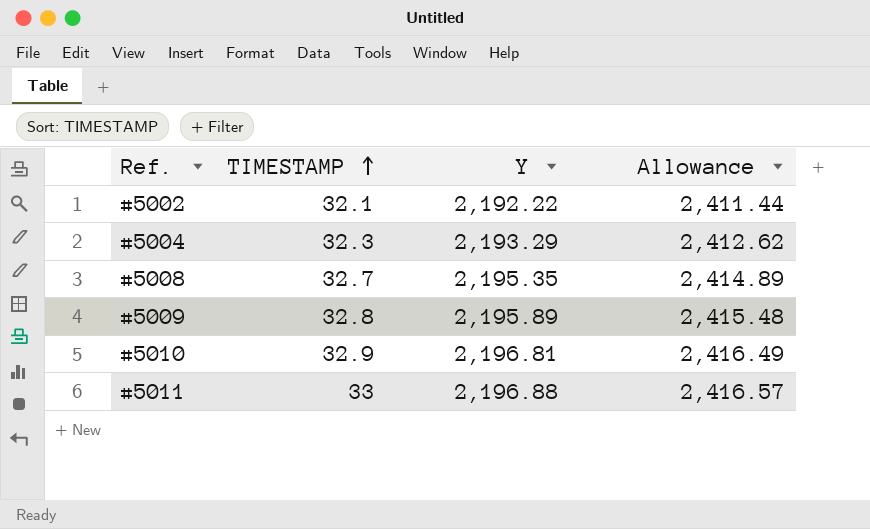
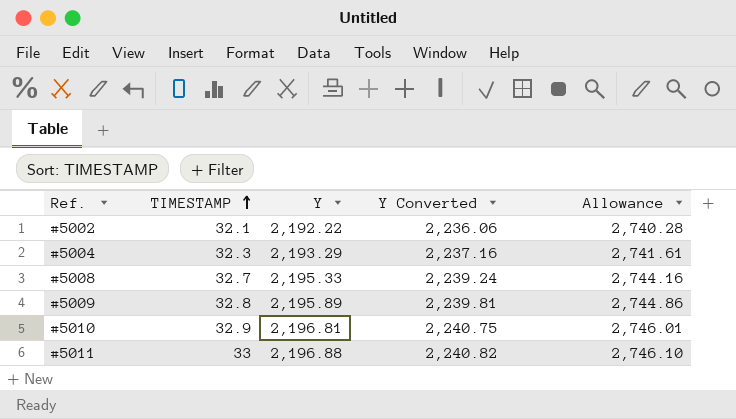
column Y Converted | formula: none -> [Y] * 1.02
column Allowance | formula: [Y] * 1.1 -> [Y] * 1.25
#5008 | Y: 2,195.35 -> 2,195.33

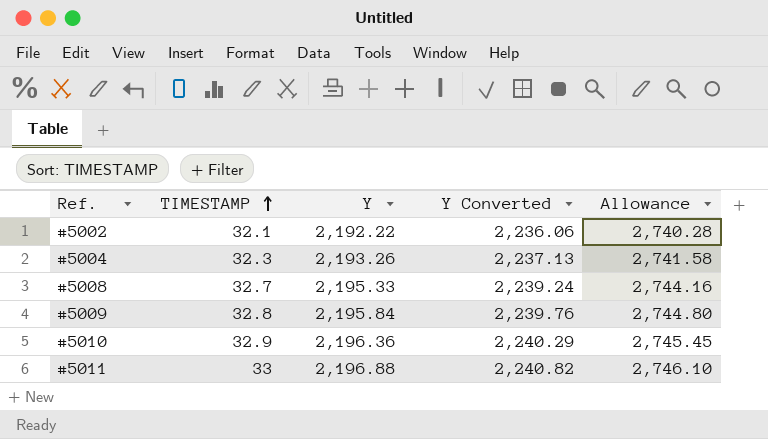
#5004 | Y: 2,193.29 -> 2,193.26
#5004 | Y Converted: 2,237.16 -> 2,237.13
#5004 | Allowance: 2,741.61 -> 2,741.58
#5009 | Y: 2,195.89 -> 2,195.84
#5009 | Y Converted: 2,239.81 -> 2,239.76
#5009 | Allowance: 2,744.86 -> 2,744.80
#5010 | Y: 2,196.81 -> 2,196.36
#5010 | Y Converted: 2,240.75 -> 2,240.29
#5010 | Allowance: 2,746.01 -> 2,745.45

